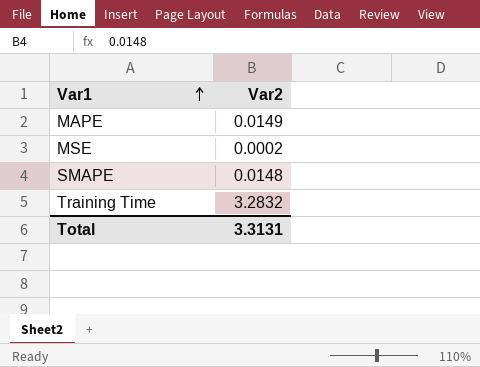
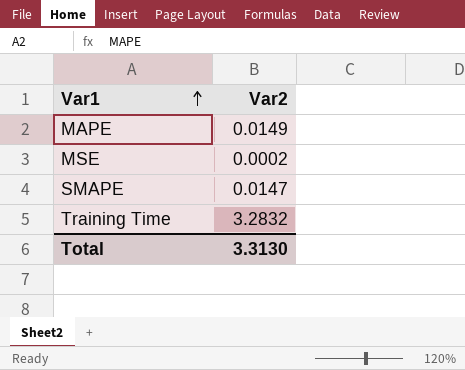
SMAPE | Var2: 0.0148 -> 0.0147
Total | Var2: 3.3131 -> 3.3130

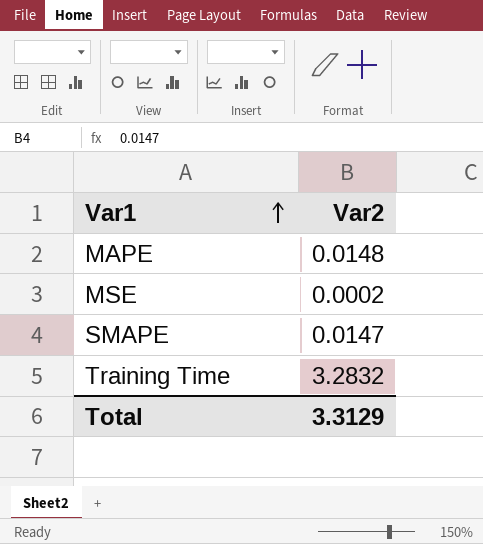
MAPE | Var2: 0.0149 -> 0.0148
Total | Var2: 3.3130 -> 3.3129

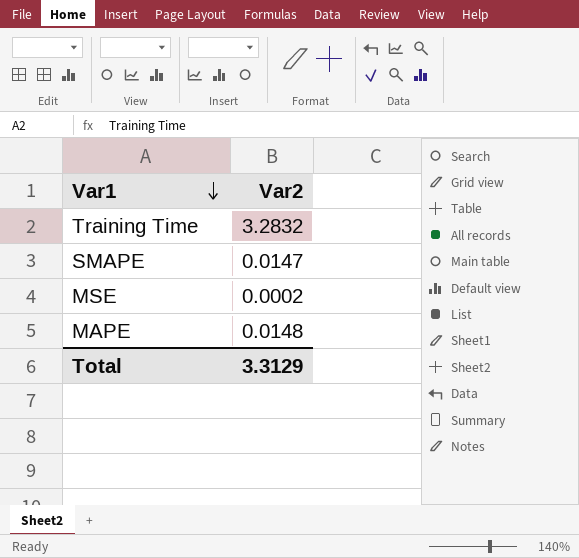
row order: Var1 ascending -> Var1 descending

